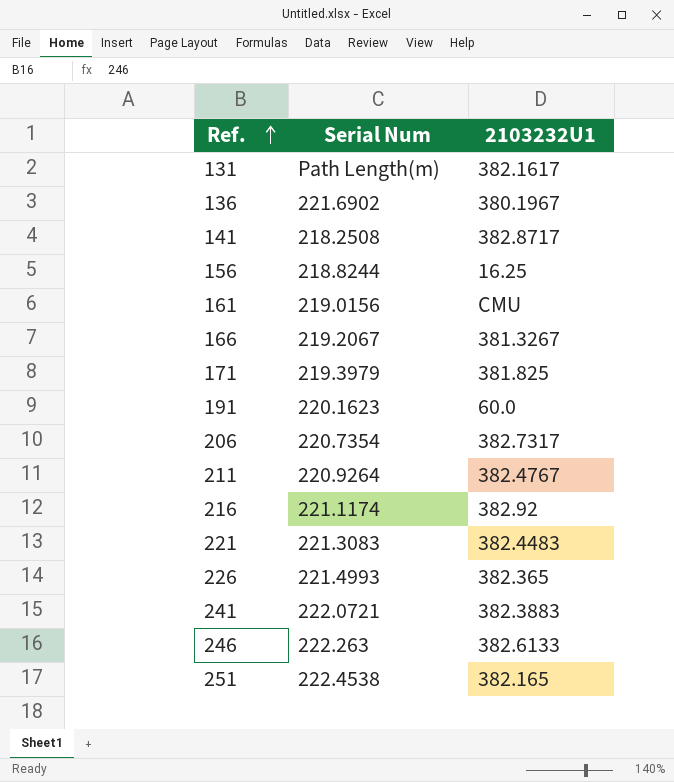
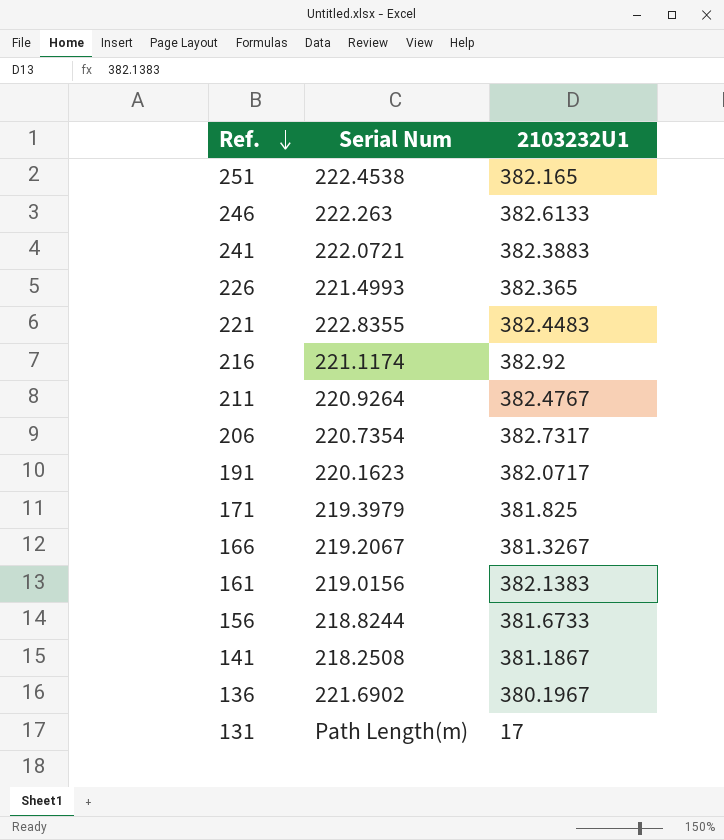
row order: Ref. ascending -> Ref. descending
221 | Serial Num: 221.3083 -> 222.8355
191 | 2103232U1: 60.0 -> 382.0717
161 | 2103232U1: CMU -> 382.1383
156 | 2103232U1: 16.25 -> 381.6733
141 | 2103232U1: 382.8717 -> 381.1867
131 | 2103232U1: 382.1617 -> 17

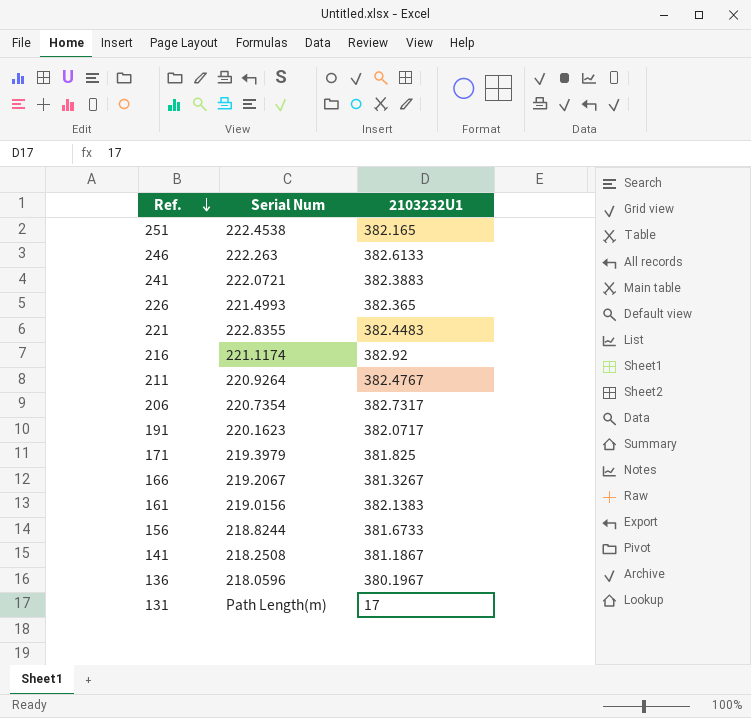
136 | Serial Num: 221.6902 -> 218.0596

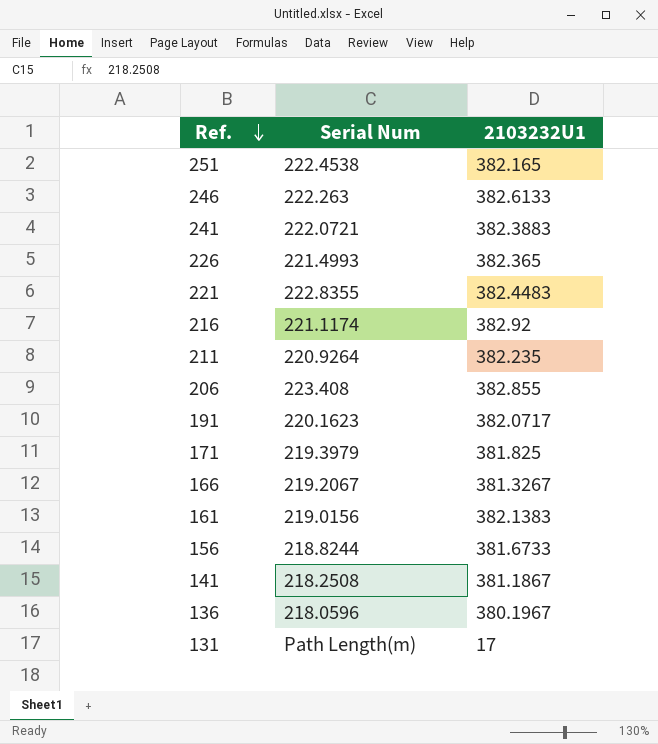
211 | 2103232U1: 382.4767 -> 382.235
206 | Serial Num: 220.7354 -> 223.408
206 | 2103232U1: 382.7317 -> 382.855

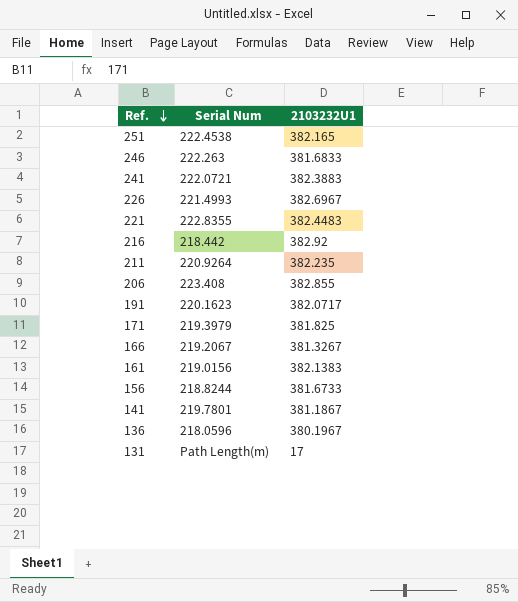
246 | 2103232U1: 382.6133 -> 381.6833
226 | 2103232U1: 382.365 -> 382.6967
216 | Serial Num: 221.1174 -> 218.442
141 | Serial Num: 218.2508 -> 219.7801

